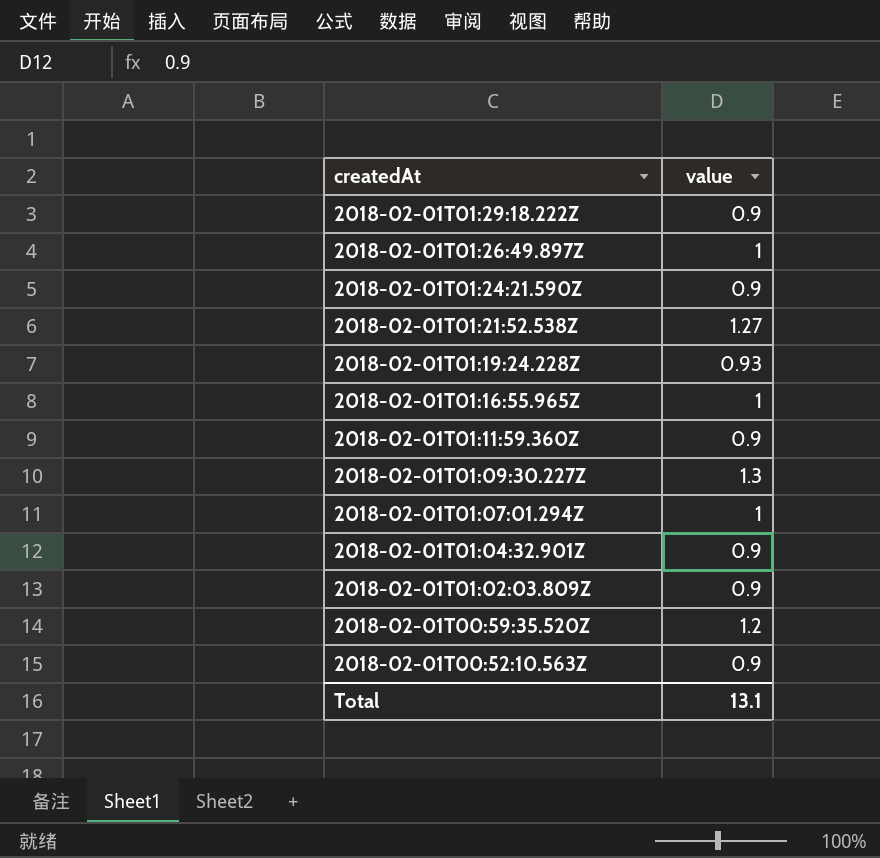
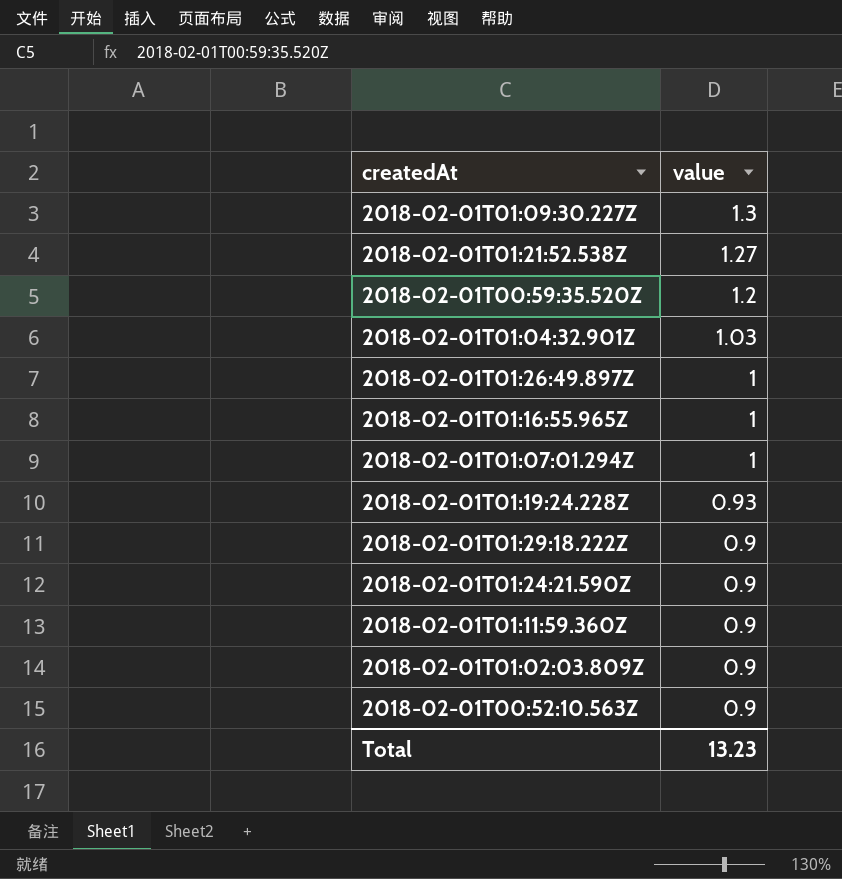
row order: createdAt descending -> value descending
2018-02-01T01:04:32.901Z | value: 0.9 -> 1.03
Total | value: 13.1 -> 13.23

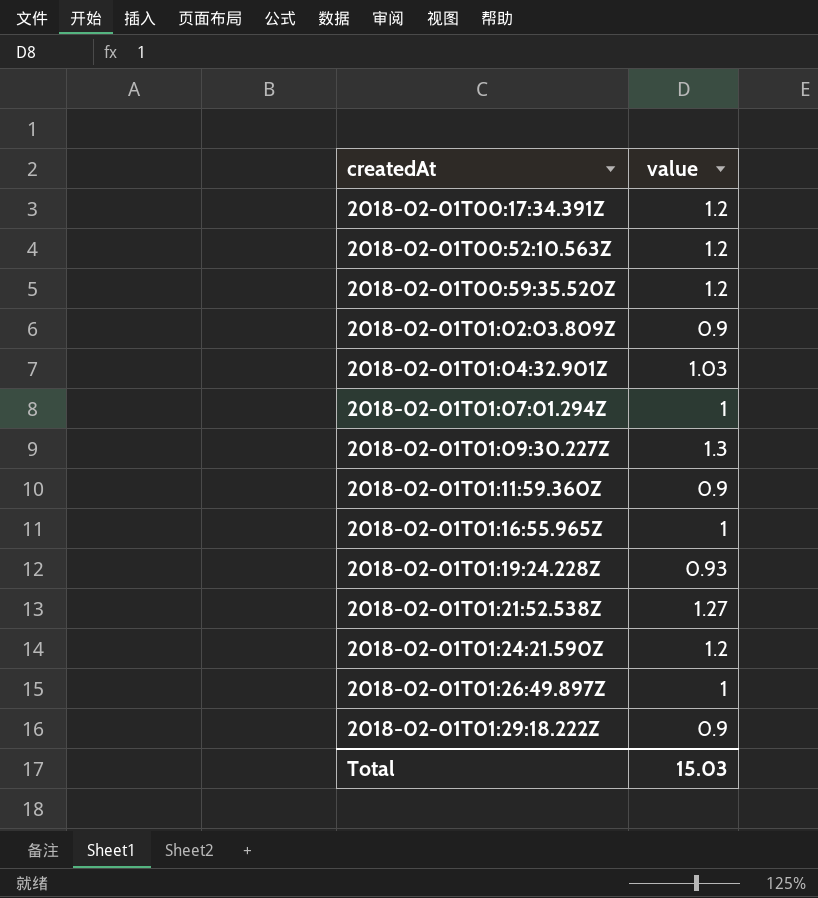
row order: value descending -> createdAt ascending
row 2018-02-01T00:17:34.391Z: none -> 1.2
2018-02-01T00:52:10.563Z | value: 0.9 -> 1.2
2018-02-01T01:24:21.590Z | value: 0.9 -> 1.2
Total | value: 13.23 -> 15.03

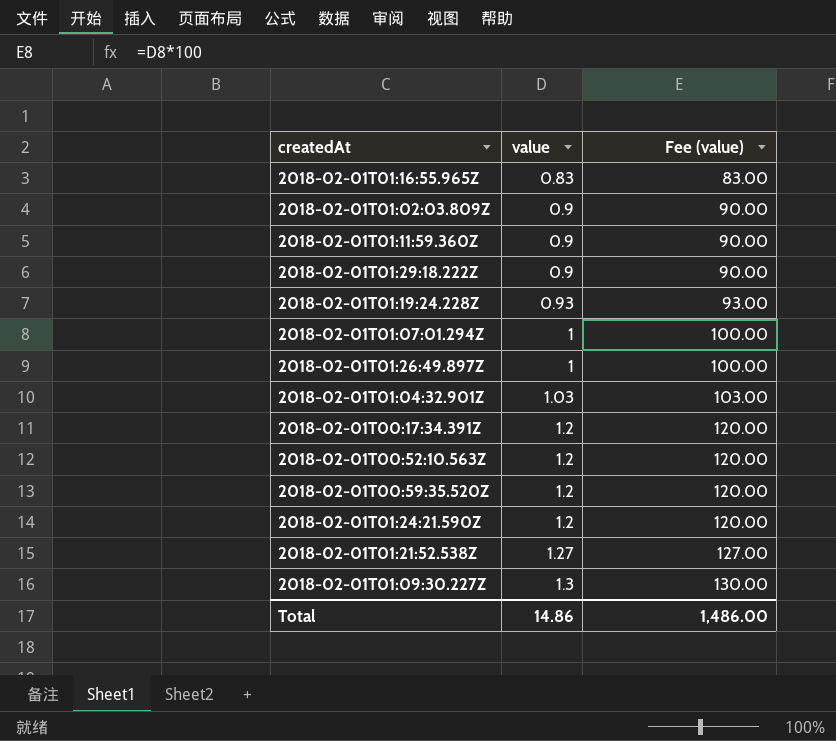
row order: createdAt ascending -> value ascending
column Fee (value) | formula: none -> [value] * 100
2018-02-01T01:16:55.965Z | value: 1 -> 0.83
Total | value: 15.03 -> 14.86

